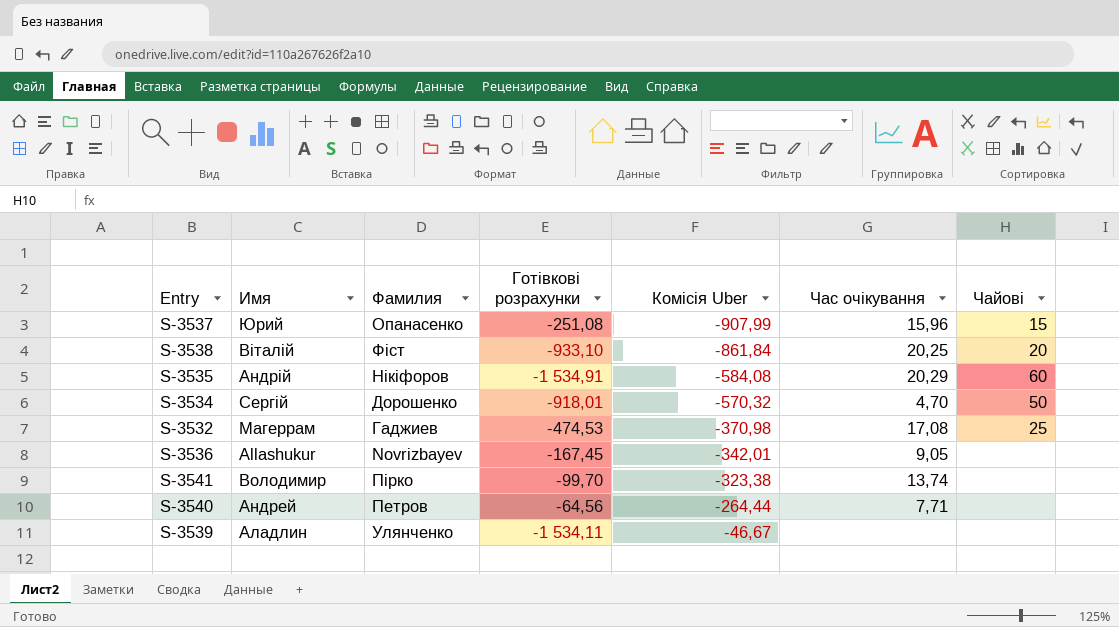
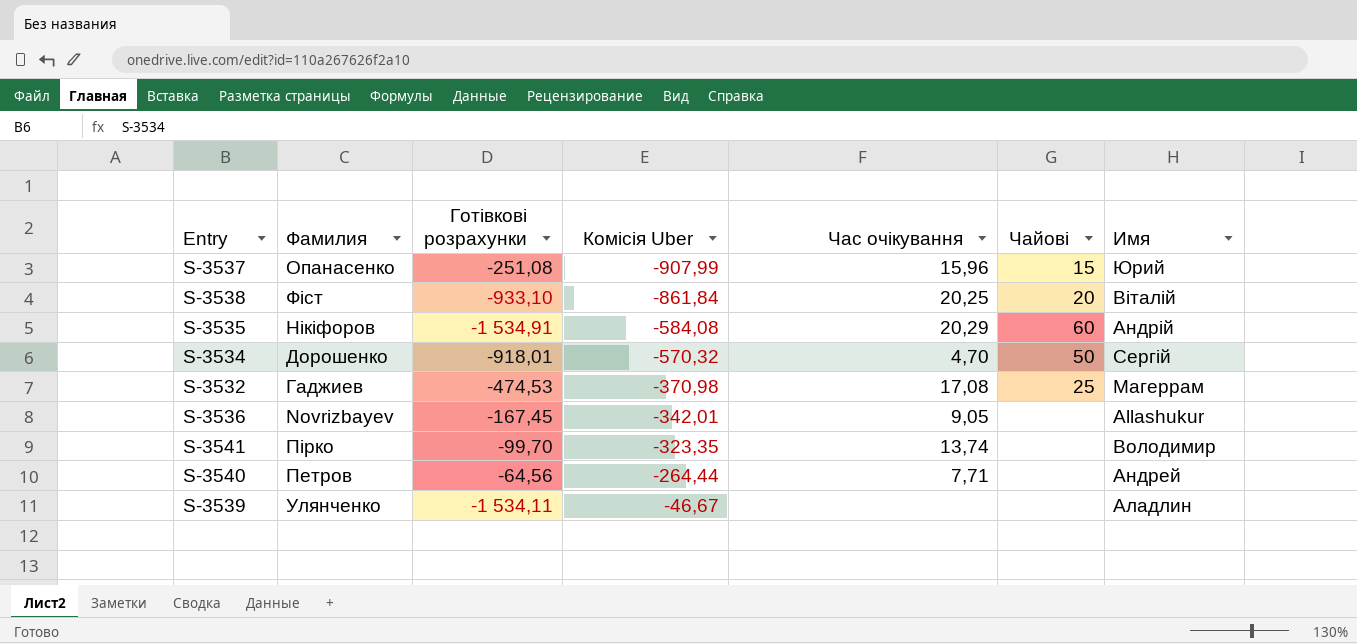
column Имя | position: 2 -> 7
S-3541 | Комісія Uber: -323,38 -> -323,35

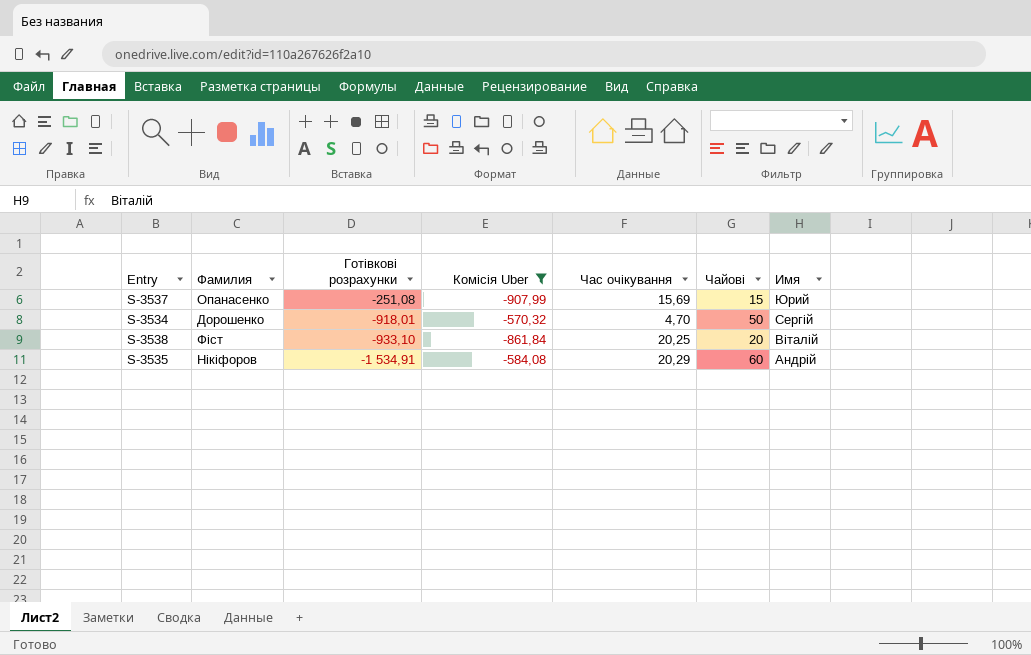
filter: none -> Комісія Uber <= -570,32
row order: Комісія Uber ascending -> Готівкові розрахунки descending
S-3537 | Час очікування: 15,96 -> 15,69

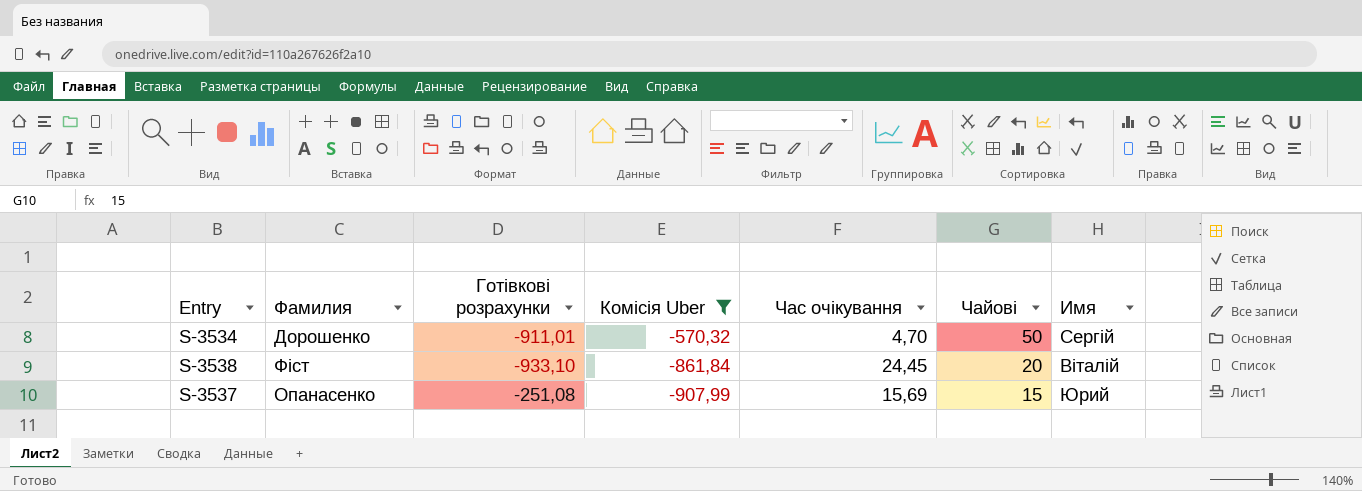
row order: Готівкові розрахунки descending -> Комісія Uber descending
row S-3535: Нікіфоров | -1 534,91 | -584,08 | 20,29 | 60 | Андрій -> none
S-3534 | Готівкові розрахунки: -918,01 -> -911,01
S-3538 | Час очікування: 20,25 -> 24,45

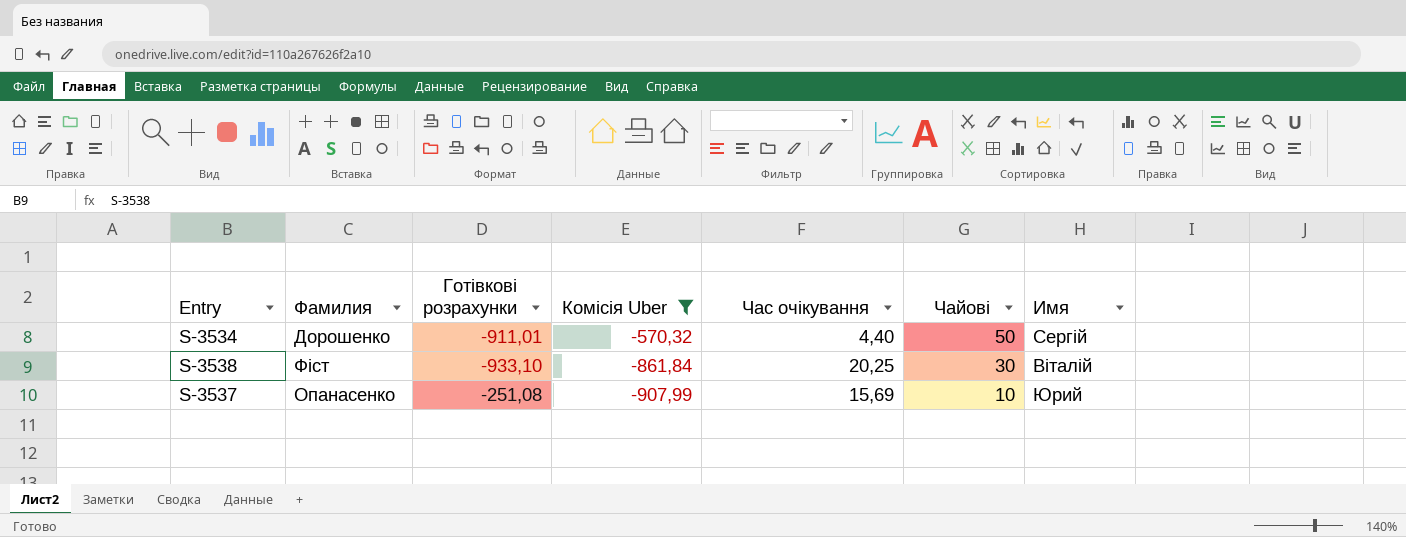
S-3534 | Час очікування: 4,70 -> 4,40
S-3538 | Час очікування: 24,45 -> 20,25
S-3538 | Чайові: 20 -> 30
S-3537 | Чайові: 15 -> 10

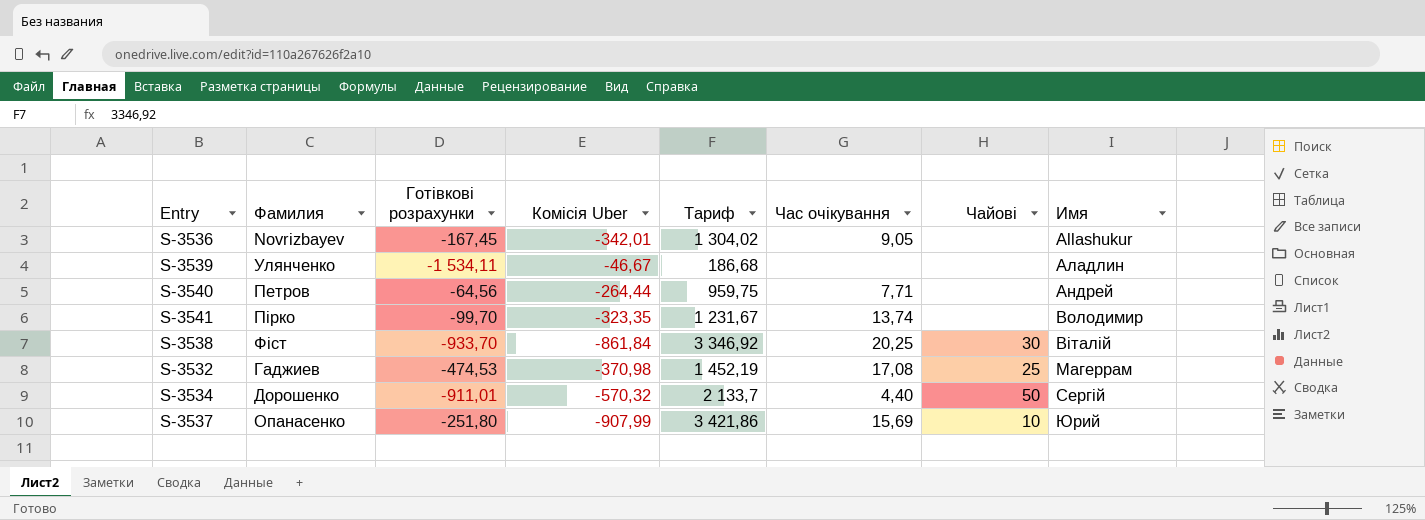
filter: Комісія Uber <= -570,32 -> none
row order: Комісія Uber descending -> Имя ascending
column Тариф | position: none -> 5
S-3538 | Готівкові розрахунки: -933,10 -> -933,70
S-3537 | Готівкові розрахунки: -251,08 -> -251,80

